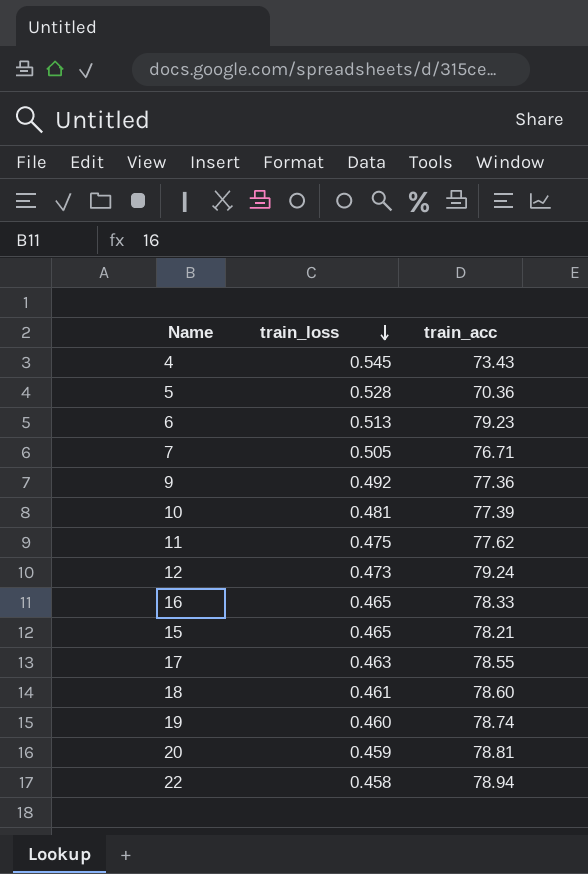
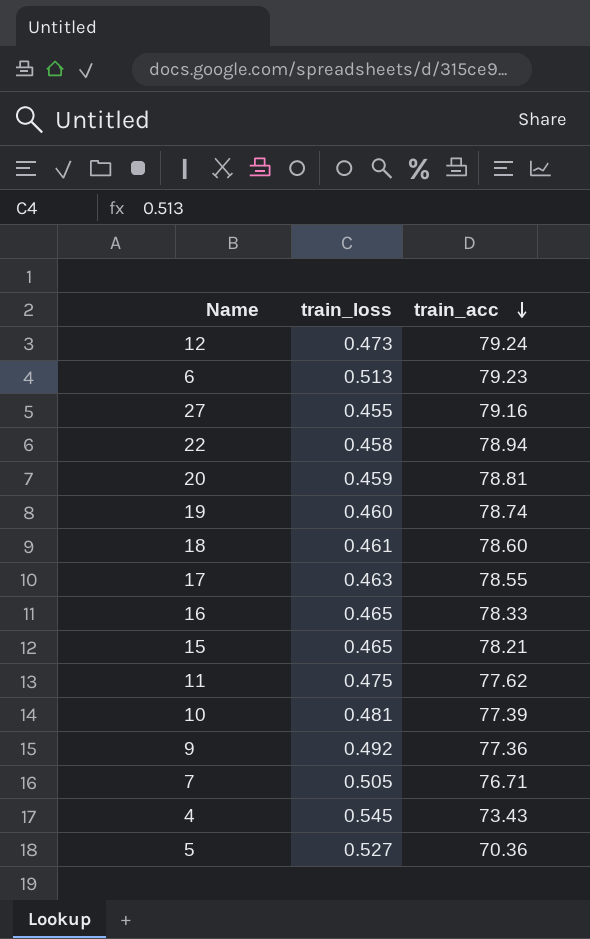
row order: train_loss descending -> train_acc descending
row 27: none -> 0.455 | 79.16
5 | train_loss: 0.528 -> 0.527

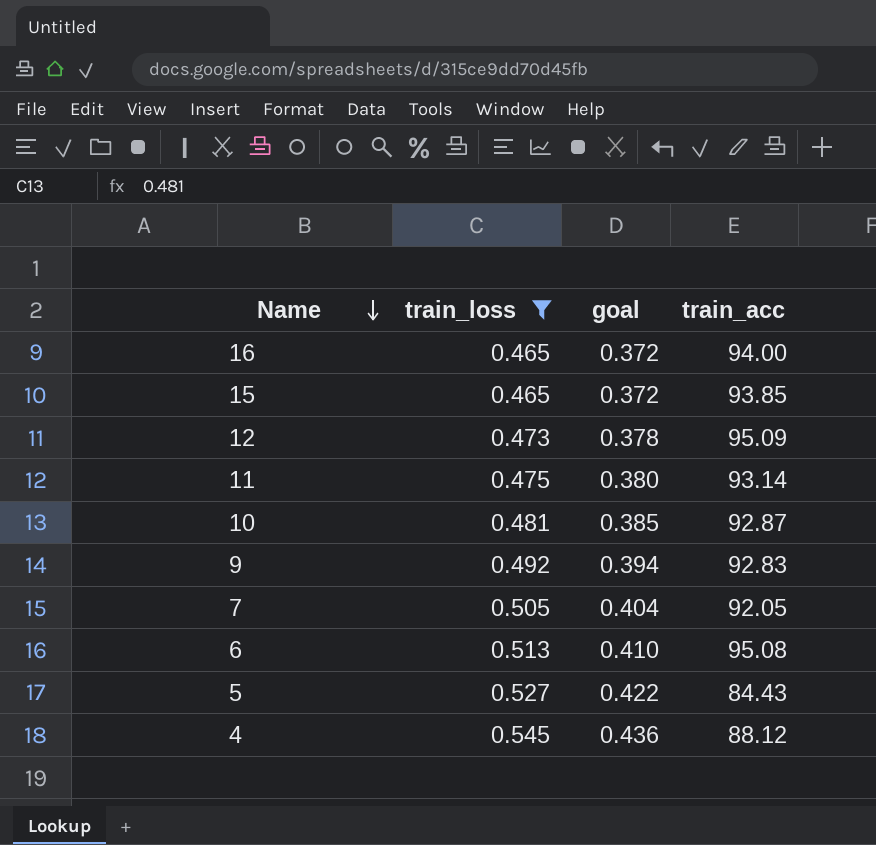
filter: none -> train_loss >= 0.465
row order: train_acc descending -> Name descending
column goal | formula: none -> [train_loss] * 0.8
16 | train_acc: 78.33 -> 94.00
15 | train_acc: 78.21 -> 93.85
12 | train_acc: 79.24 -> 95.09
11 | train_acc: 77.62 -> 93.14
10 | train_acc: 77.39 -> 92.87
9 | train_acc: 77.36 -> 92.83
7 | train_acc: 76.71 -> 92.05
6 | train_acc: 79.23 -> 95.08
5 | train_acc: 70.36 -> 84.43
4 | train_acc: 73.43 -> 88.12

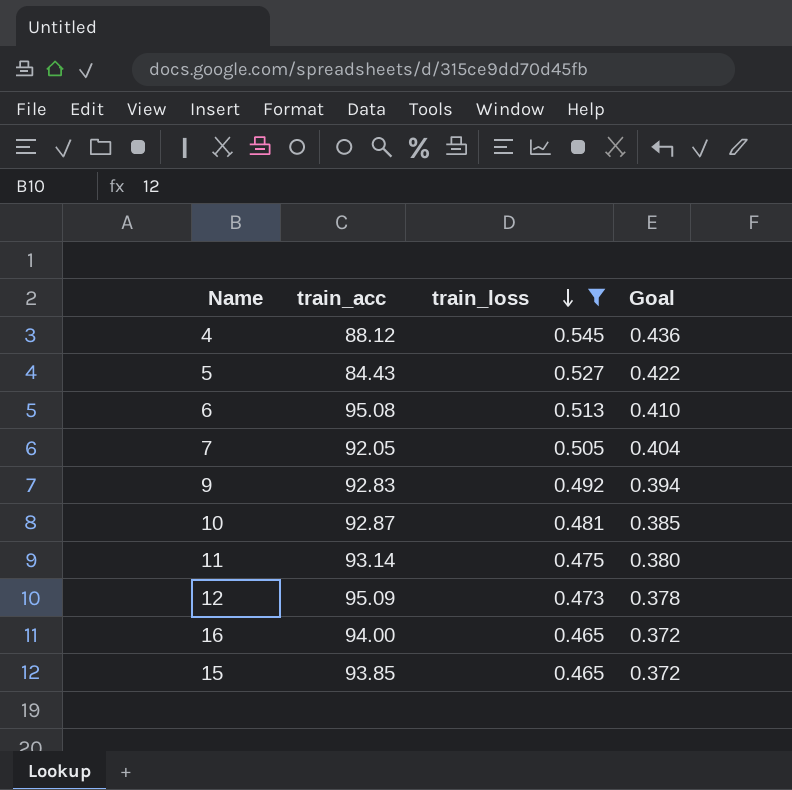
row order: Name descending -> train_loss descending
column train_acc | position: 4 -> 2
column name: goal -> Goal

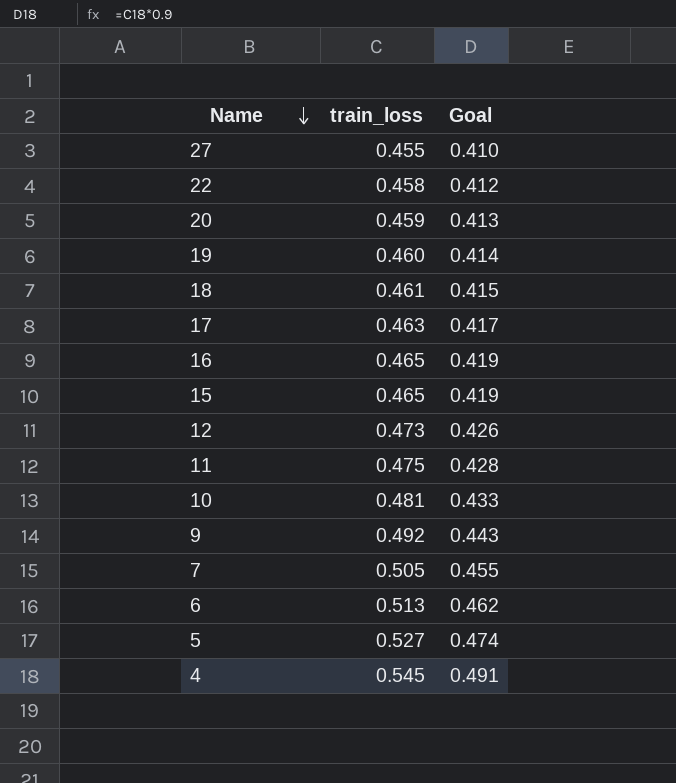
filter: train_loss >= 0.465 -> none
row order: train_loss descending -> Name descending
column train_acc | position: 2 -> none
column Goal | formula: [train_loss] * 0.8 -> [train_loss] * 0.9

